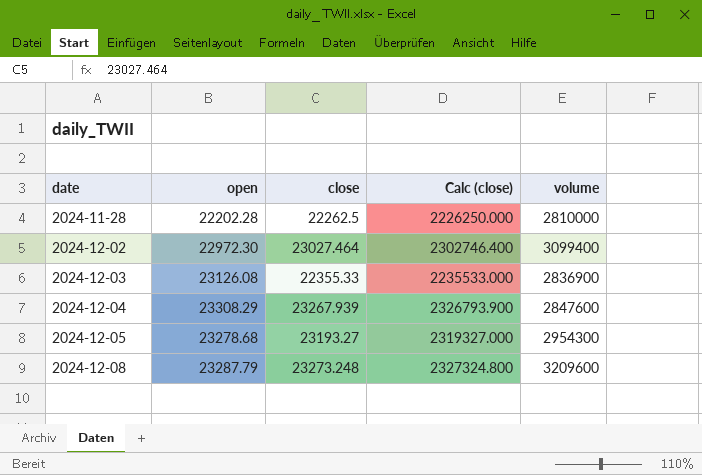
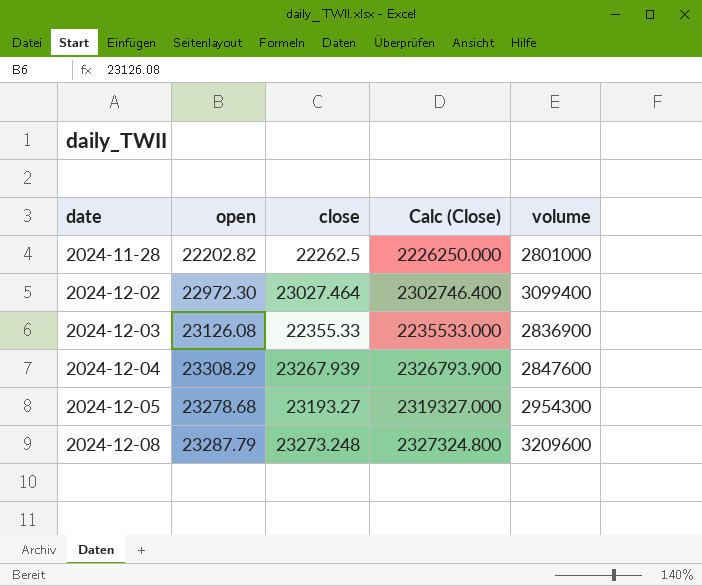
column name: Calc (close) -> Calc (Close)
2024-11-28 | open: 22202.28 -> 22202.82
2024-11-28 | volume: 2810000 -> 2801000

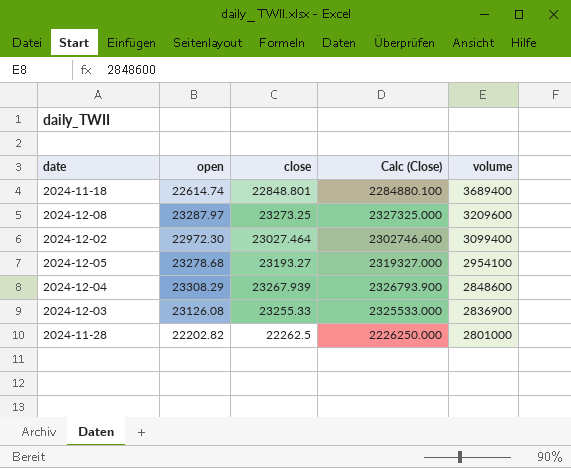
row order: date ascending -> volume descending
row 2024-11-18: none -> 22614.74 | 22848.801 | 2284880.100 | 3689400
2024-12-08 | open: 23287.79 -> 23287.97
2024-12-08 | close: 23273.248 -> 23273.25
2024-12-08 | Calc (Close): 2327324.800 -> 2327325.000
2024-12-05 | volume: 2954300 -> 2954100
2024-12-04 | volume: 2847600 -> 2848600
2024-12-03 | close: 22355.33 -> 23255.33
2024-12-03 | Calc (Close): 2235533.000 -> 2325533.000

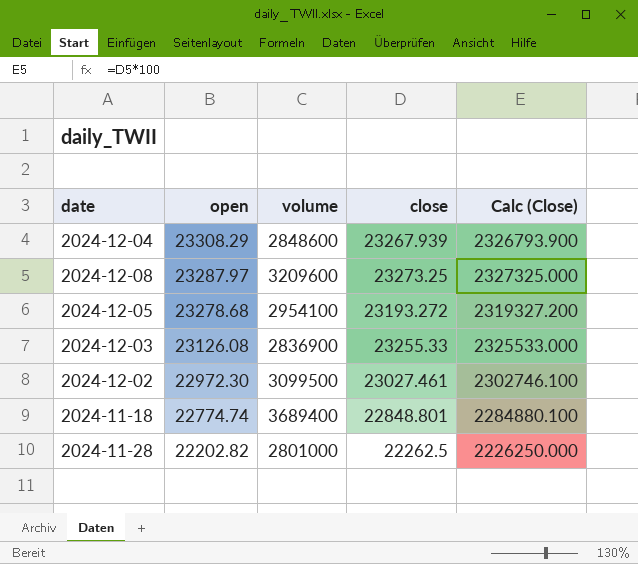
row order: volume descending -> open descending
column volume | position: 5 -> 3
2024-12-05 | close: 23193.27 -> 23193.272
2024-12-05 | Calc (Close): 2319327.000 -> 2319327.200
2024-12-02 | volume: 3099400 -> 3099500
2024-12-02 | close: 23027.464 -> 23027.461
2024-12-02 | Calc (Close): 2302746.400 -> 2302746.100
2024-11-18 | open: 22614.74 -> 22774.74

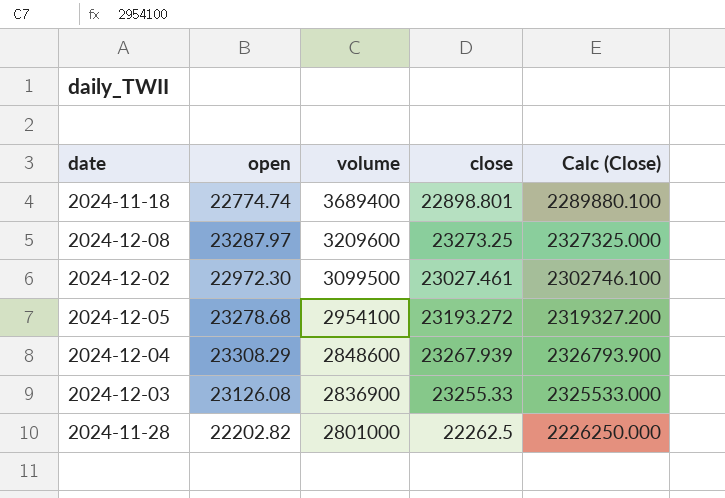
row order: open descending -> volume descending
2024-11-18 | close: 22848.801 -> 22898.801
2024-11-18 | Calc (Close): 2284880.100 -> 2289880.100

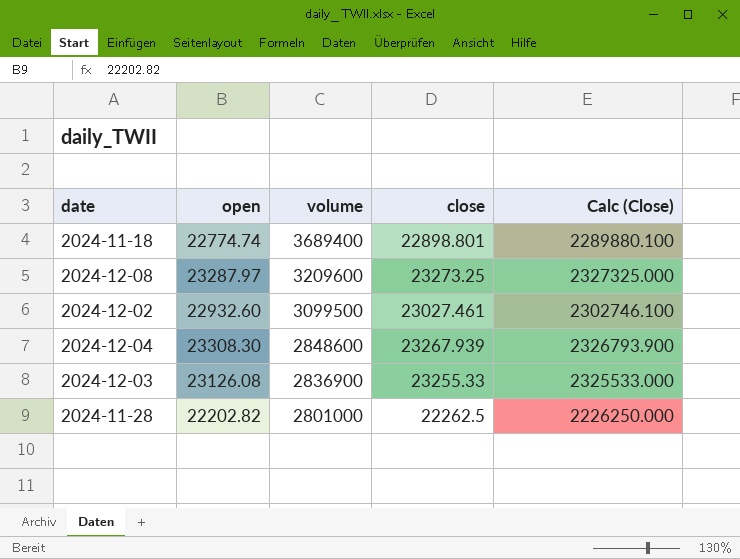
row 2024-12-05: 23278.68 | 2954100 | 23193.272 | 2319327.200 -> none
2024-12-02 | open: 22972.30 -> 22932.60
2024-12-04 | open: 23308.29 -> 23308.30

